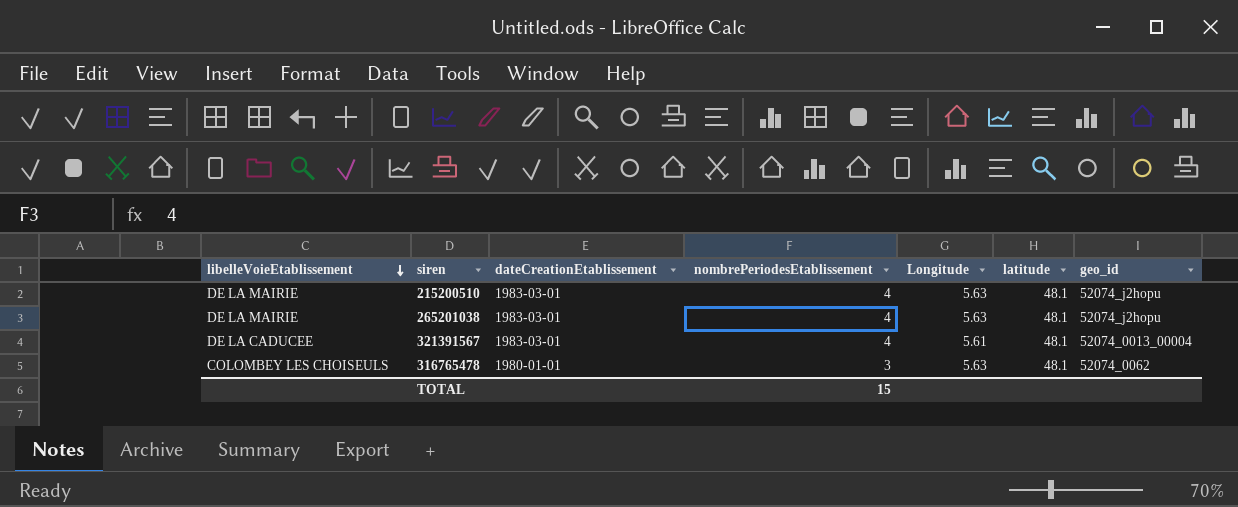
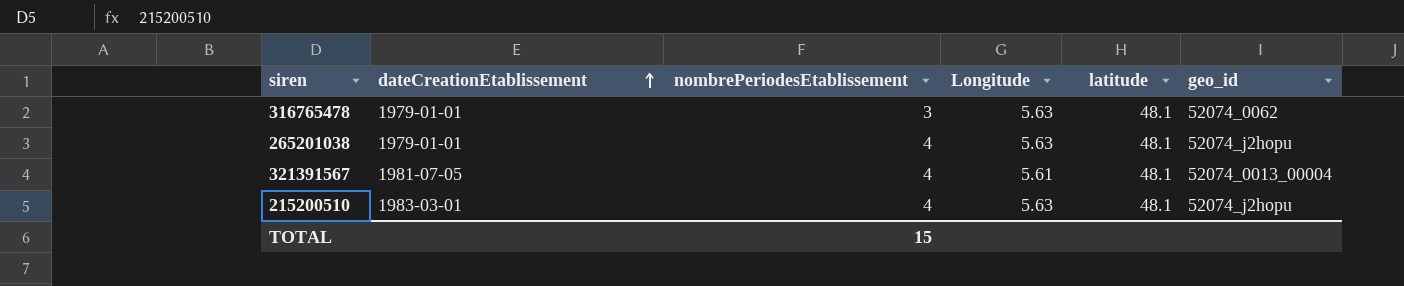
row order: libelleVoieEtablissement descending -> dateCreationEtablissement ascending
column libelleVoieEtablissement | position: 1 -> none
316765478 | dateCreationEtablissement: 1980-01-01 -> 1979-01-01
265201038 | dateCreationEtablissement: 1983-03-01 -> 1979-01-01
321391567 | dateCreationEtablissement: 1983-03-01 -> 1981-07-05

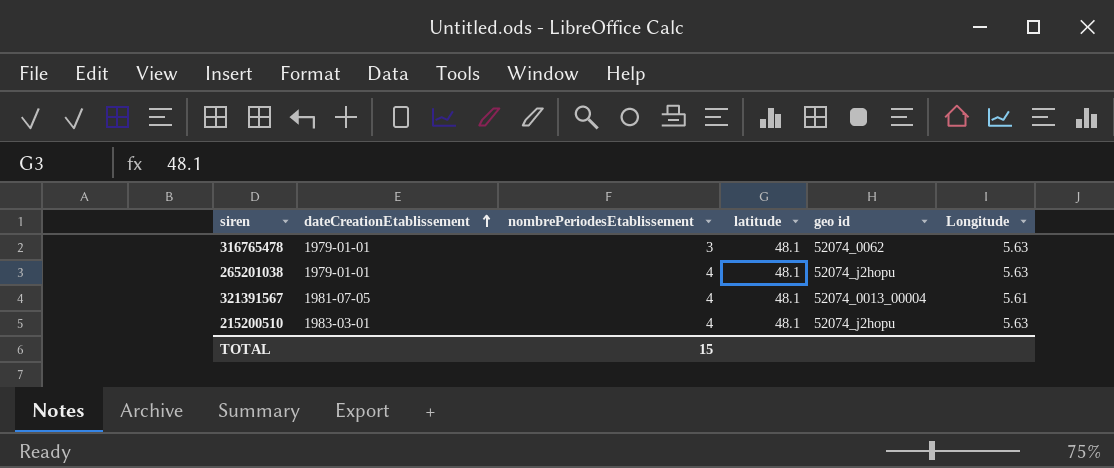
column name: geo_id -> geo id
column Longitude | position: 4 -> 6

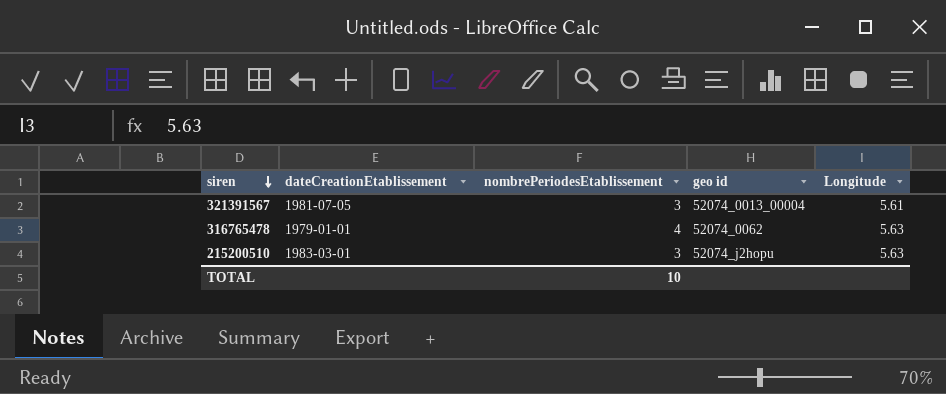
row order: dateCreationEtablissement ascending -> siren descending
column latitude | position: 4 -> none
row 265201038: 1979-01-01 | 4 | 48.1 | 52074_j2hopu | 5.63 -> none
321391567 | nombrePeriodesEtablissement: 4 -> 3
316765478 | nombrePeriodesEtablissement: 3 -> 4
215200510 | nombrePeriodesEtablissement: 4 -> 3
TOTAL | nombrePeriodesEtablissement: 15 -> 10

